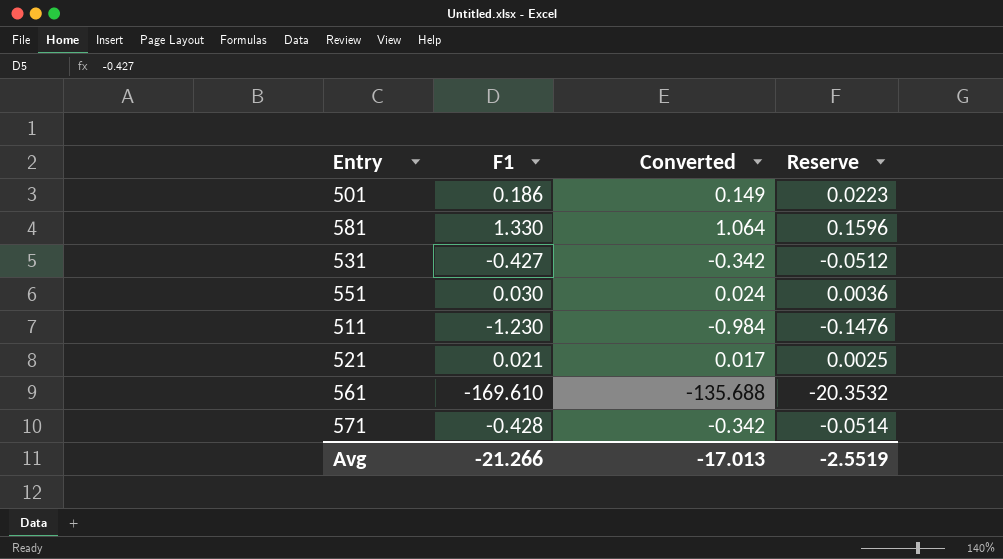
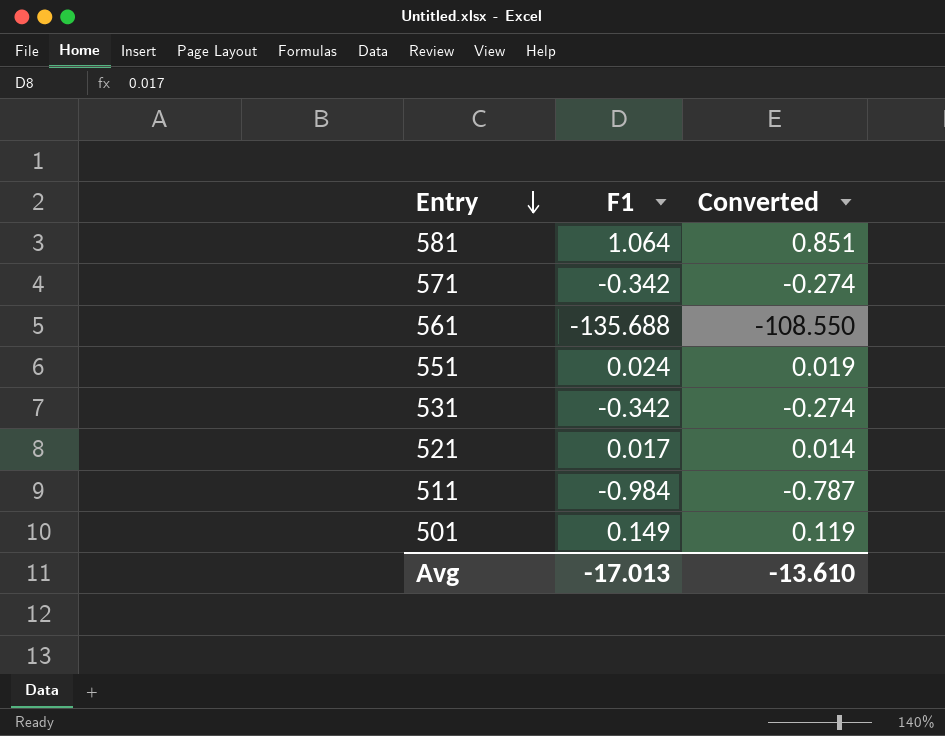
row order: none -> Entry descending
column Reserve | formula: [F1] * 0.12 -> none
581 | F1: 1.330 -> 1.064
581 | Converted: 1.064 -> 0.851
571 | F1: -0.428 -> -0.342
571 | Converted: -0.342 -> -0.274
561 | F1: -169.610 -> -135.688
561 | Converted: -135.688 -> -108.550
551 | F1: 0.030 -> 0.024
551 | Converted: 0.024 -> 0.019
531 | F1: -0.427 -> -0.342
531 | Converted: -0.342 -> -0.274
521 | F1: 0.021 -> 0.017
521 | Converted: 0.017 -> 0.014
511 | F1: -1.230 -> -0.984
511 | Converted: -0.984 -> -0.787
501 | F1: 0.186 -> 0.149
501 | Converted: 0.149 -> 0.119
Avg | F1: -21.266 -> -17.013
Avg | Converted: -17.013 -> -13.610

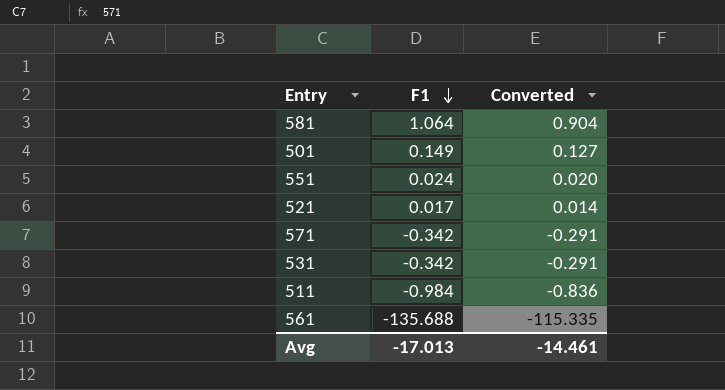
row order: Entry descending -> F1 descending
column Converted | formula: [F1] * 0.8 -> [F1] * 0.85
Avg | Converted: -13.610 -> -14.461

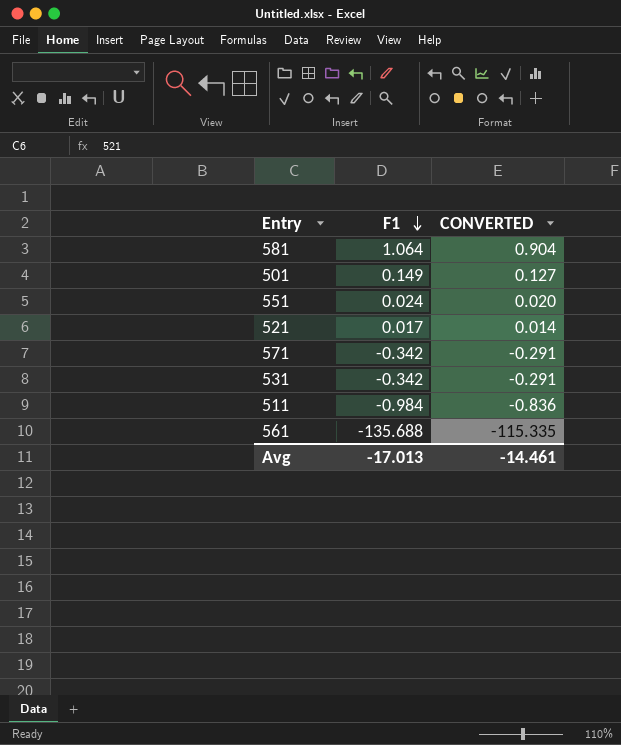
column name: Converted -> CONVERTED

